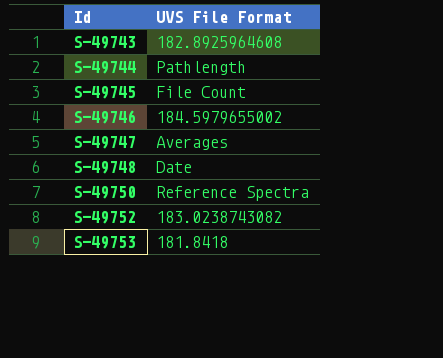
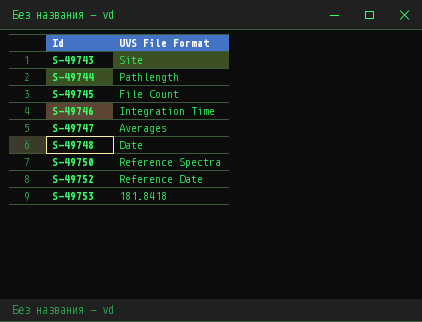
S-49743 | UVS File Format: 182.8925964608 -> Site
S-49746 | UVS File Format: 184.5979655002 -> Integration Time
S-49752 | UVS File Format: 183.0238743082 -> Reference Date

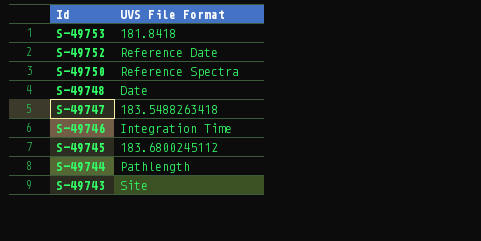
row order: Id ascending -> Id descending
S-49747 | UVS File Format: Averages -> 183.5488263418
S-49745 | UVS File Format: File Count -> 183.6800245112

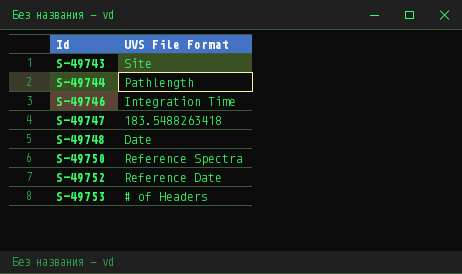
row order: Id descending -> Id ascending
row S-49745: 183.6800245112 -> none
S-49753 | UVS File Format: 181.8418 -> # of Headers

